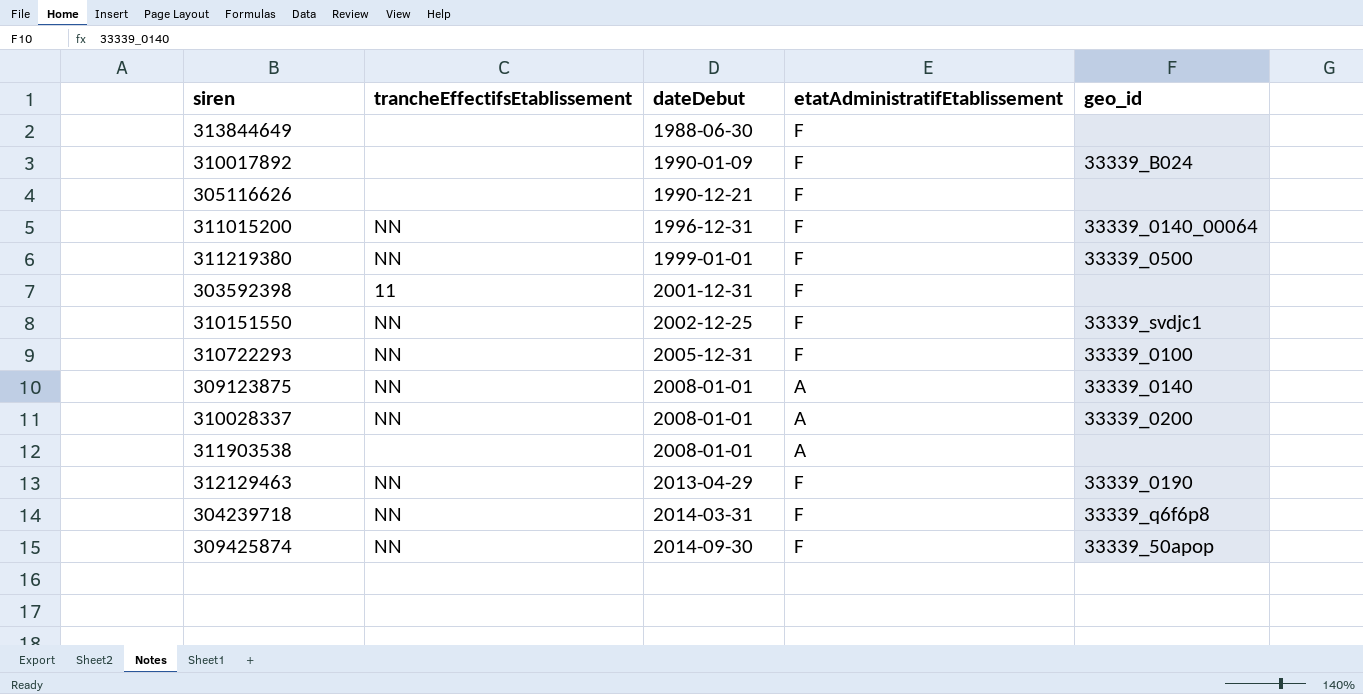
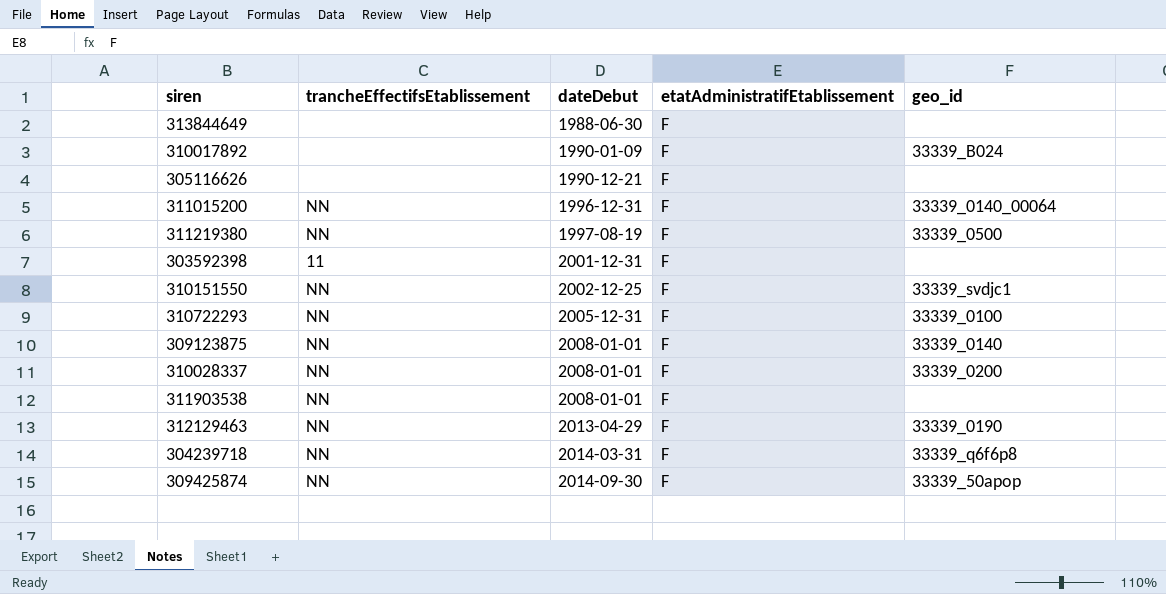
311219380 | dateDebut: 1999-01-01 -> 1997-08-19
309123875 | etatAdministratifEtablissement: A -> F
310028337 | etatAdministratifEtablissement: A -> F
311903538 | trancheEffectifsEtablissement: none -> NN
311903538 | etatAdministratifEtablissement: A -> F

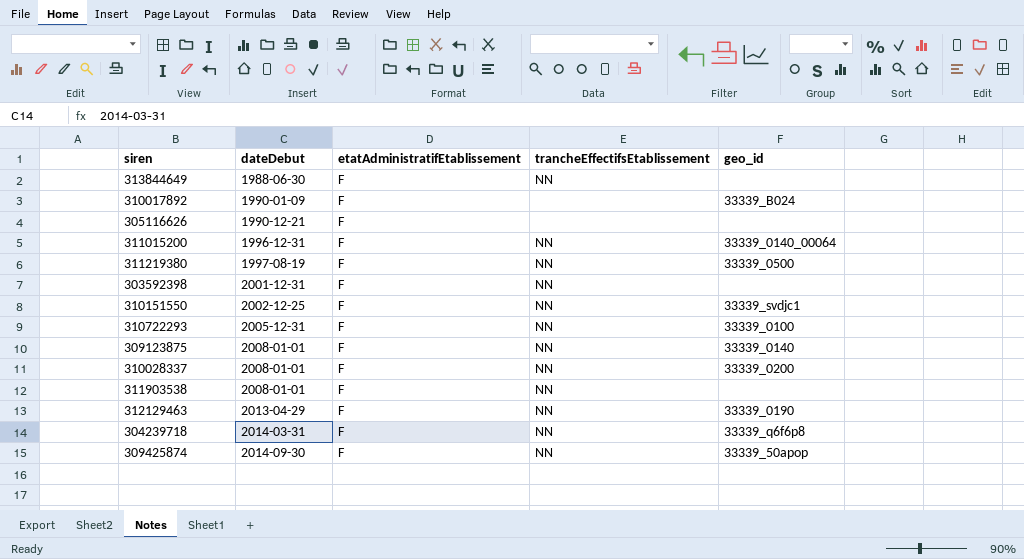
column trancheEffectifsEtablissement | position: 2 -> 4
313844649 | trancheEffectifsEtablissement: none -> NN
303592398 | trancheEffectifsEtablissement: 11 -> NN

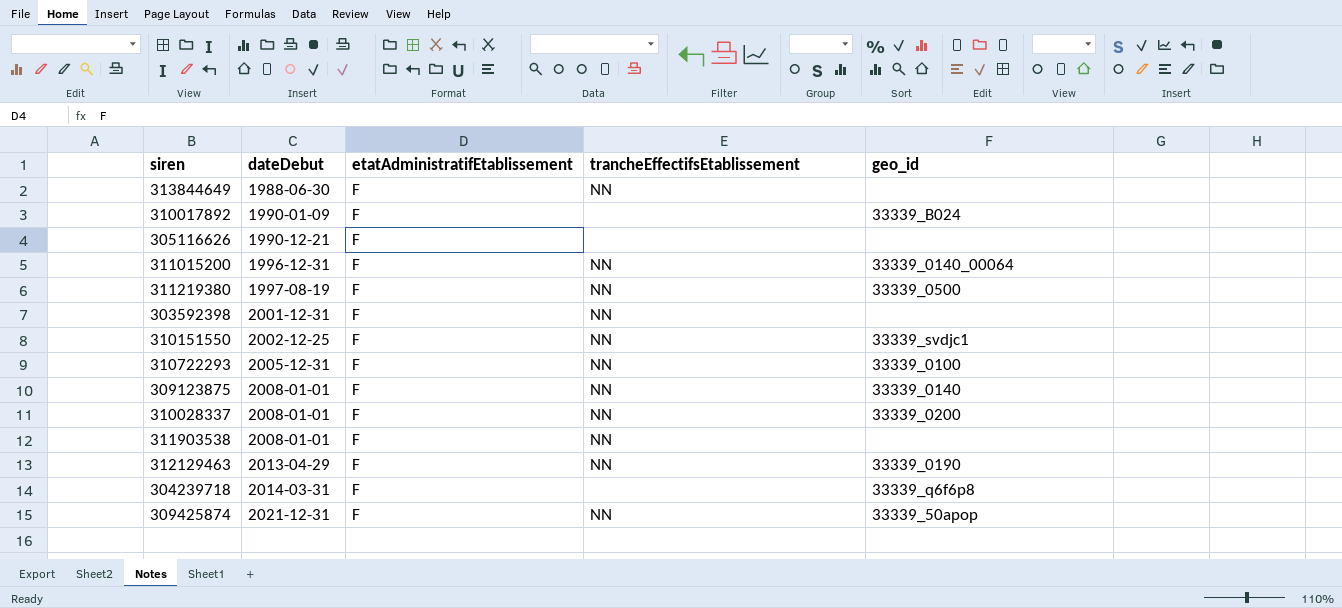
304239718 | trancheEffectifsEtablissement: NN -> none
309425874 | dateDebut: 2014-09-30 -> 2021-12-31

